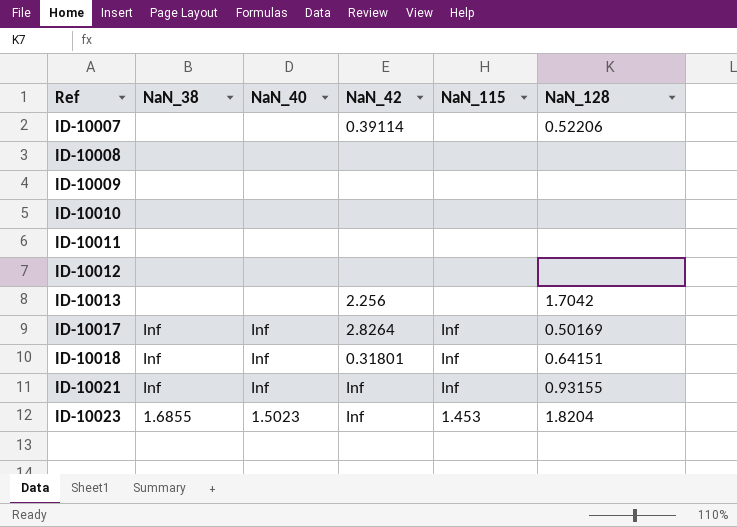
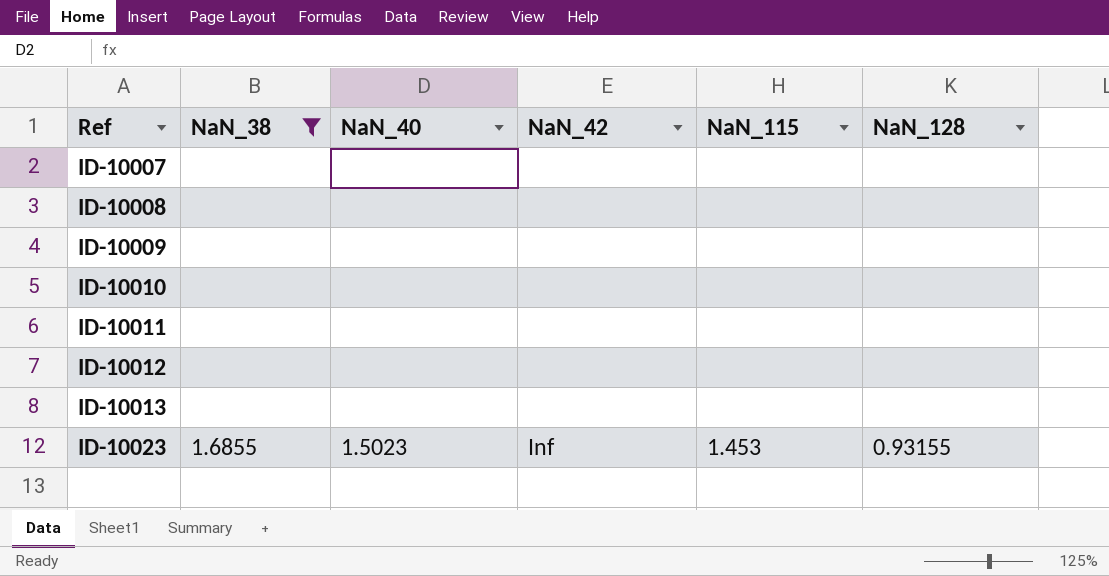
filter: none -> NaN_38 != Inf
ID-10007 | NaN_42: 0.39114 -> none
ID-10007 | NaN_128: 0.52206 -> none
ID-10013 | NaN_42: 2.256 -> none
ID-10013 | NaN_128: 1.7042 -> none
ID-10023 | NaN_128: 1.8204 -> 0.93155

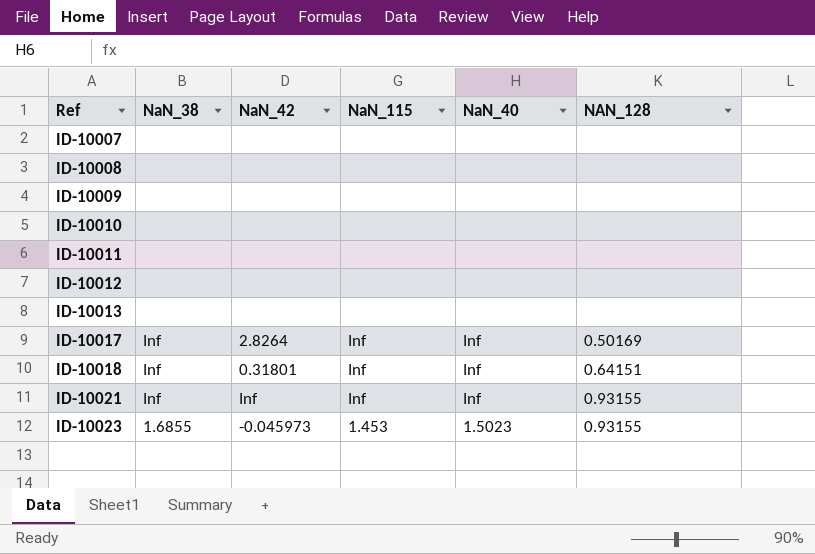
filter: NaN_38 != Inf -> none
column NaN_40 | position: 3 -> 5
column name: NaN_128 -> NAN_128
ID-10023 | NaN_42: Inf -> -0.045973

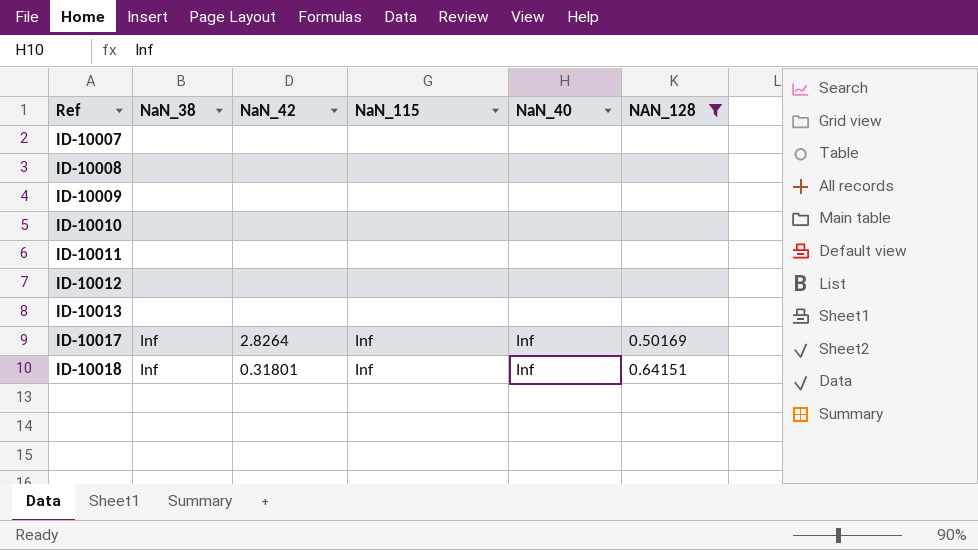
filter: none -> NAN_128 != 0.93155

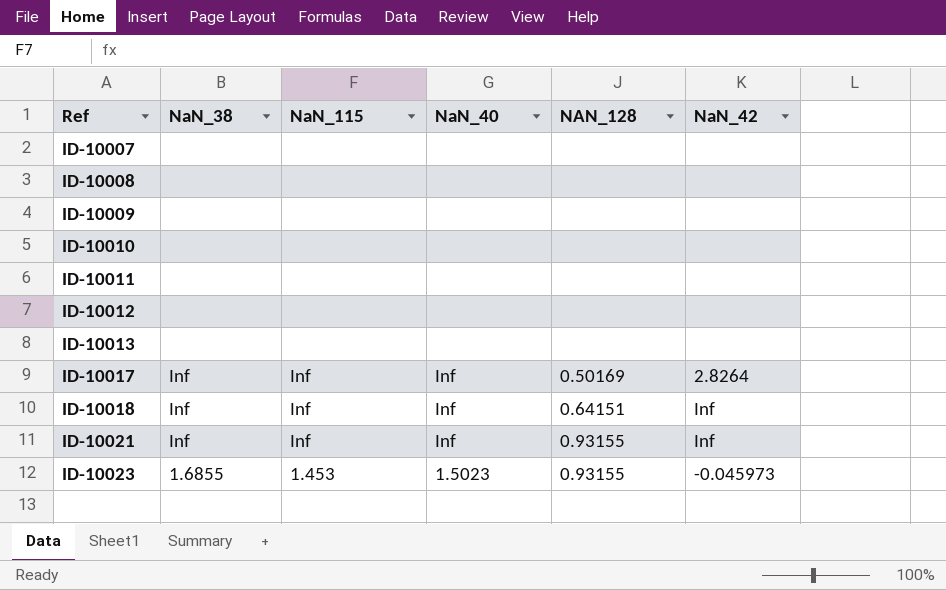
filter: NAN_128 != 0.93155 -> none
column NaN_42 | position: 3 -> 6
ID-10018 | NaN_42: 0.31801 -> Inf

